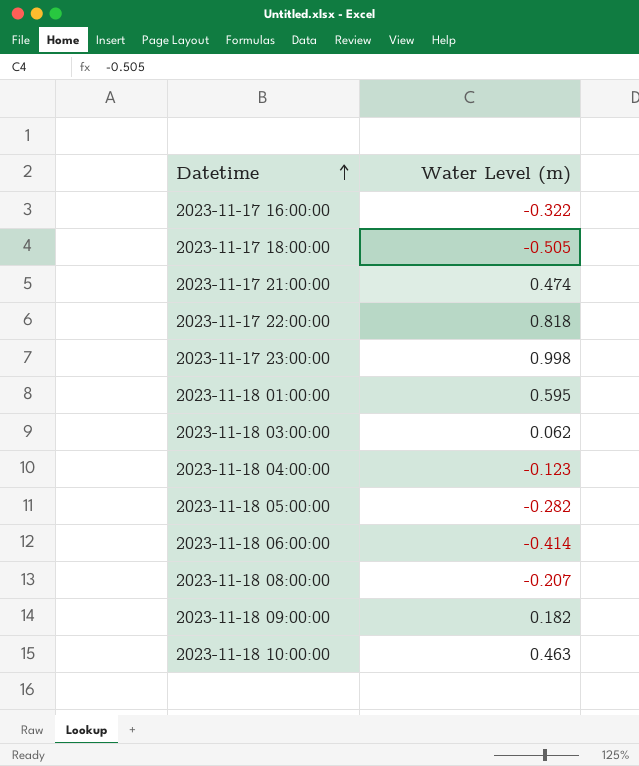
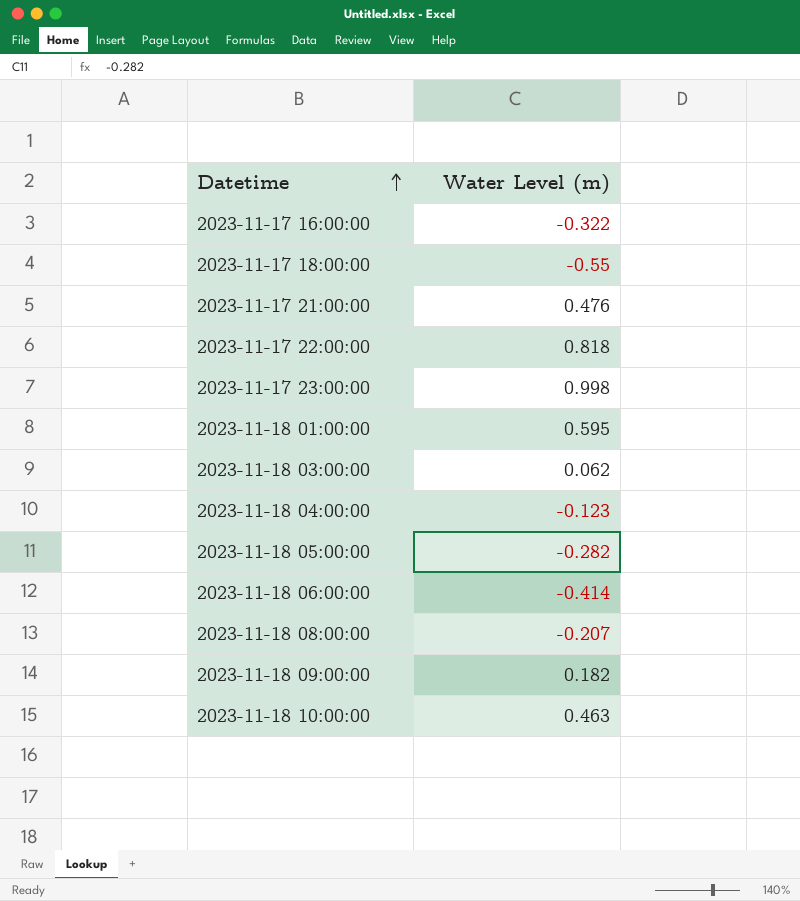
2023-11-17 18:00:00 | Water Level (m): -0.505 -> -0.55
2023-11-17 21:00:00 | Water Level (m): 0.474 -> 0.476

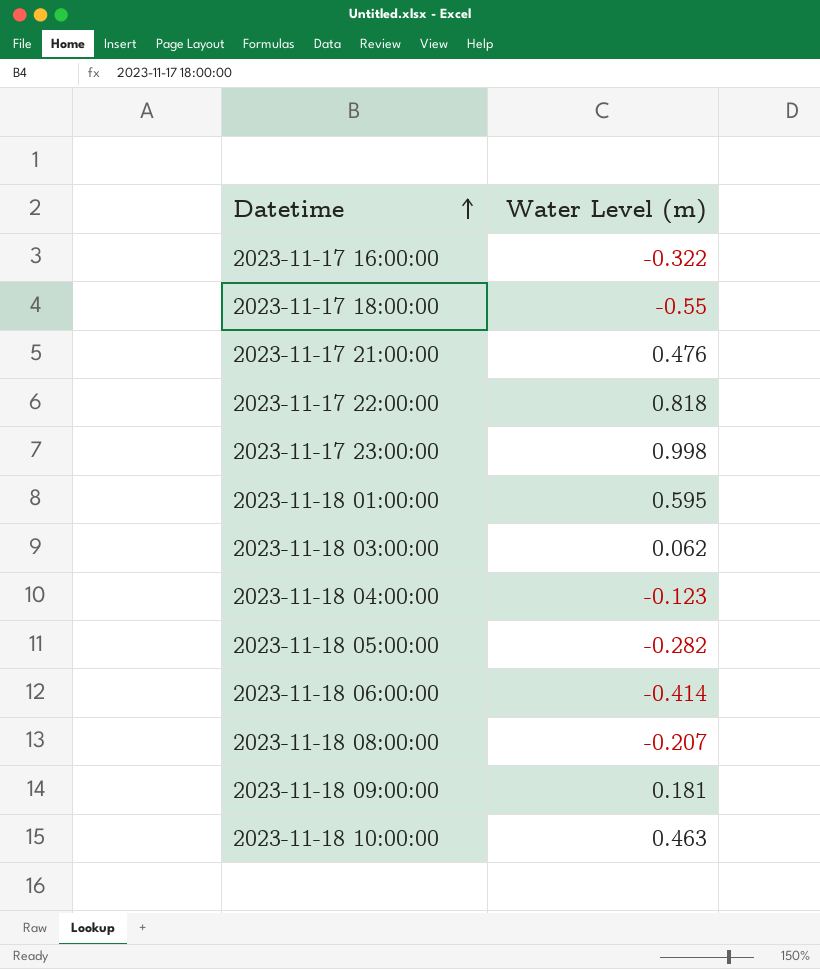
2023-11-18 09:00:00 | Water Level (m): 0.182 -> 0.181

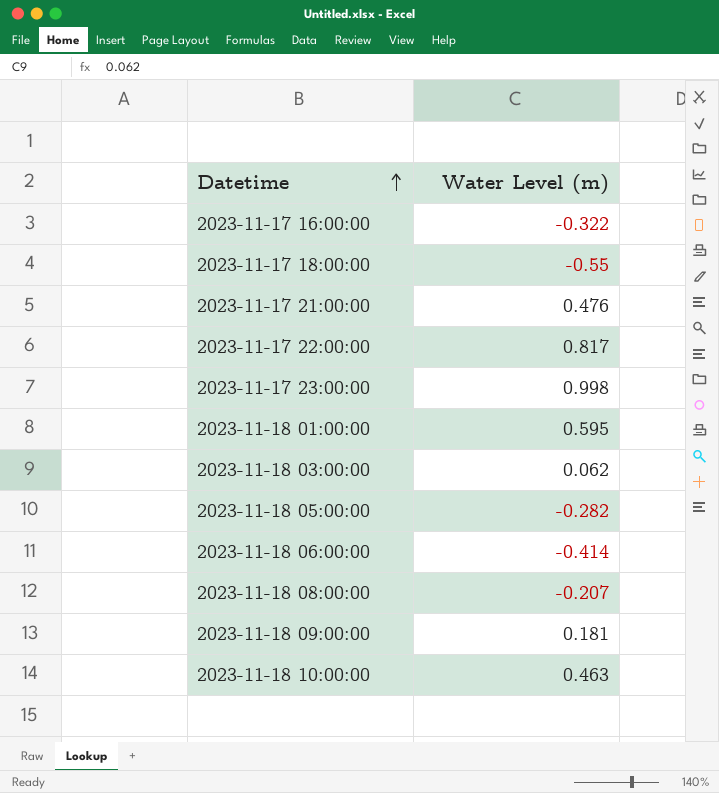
row 2023-11-18 04:00:00: -0.123 -> none
2023-11-17 22:00:00 | Water Level (m): 0.818 -> 0.817

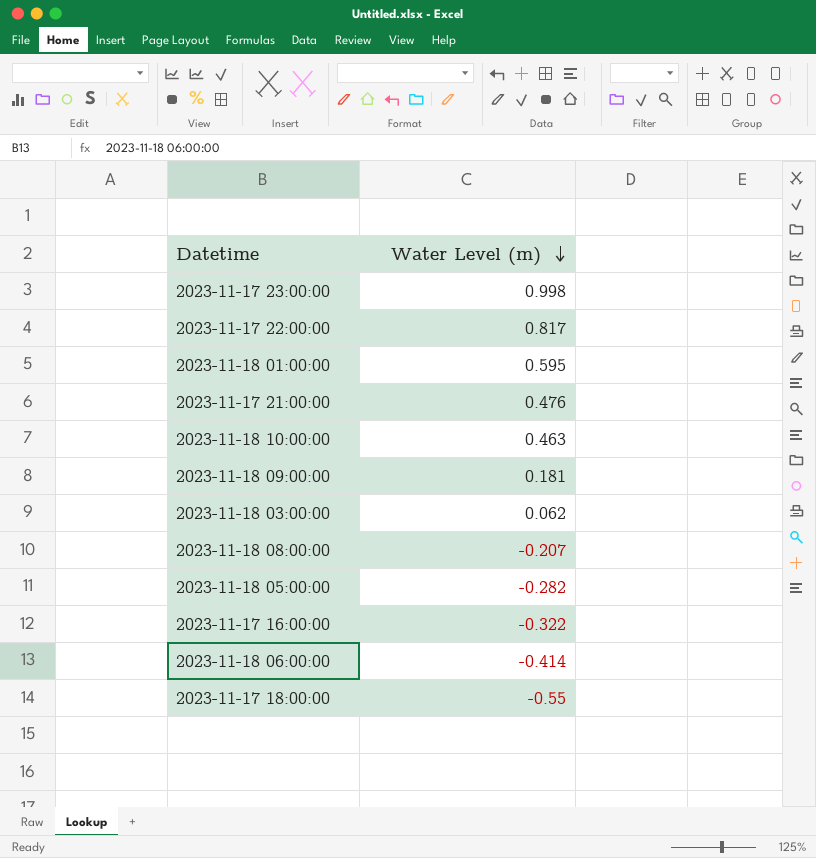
row order: Datetime ascending -> Water Level (m) descending

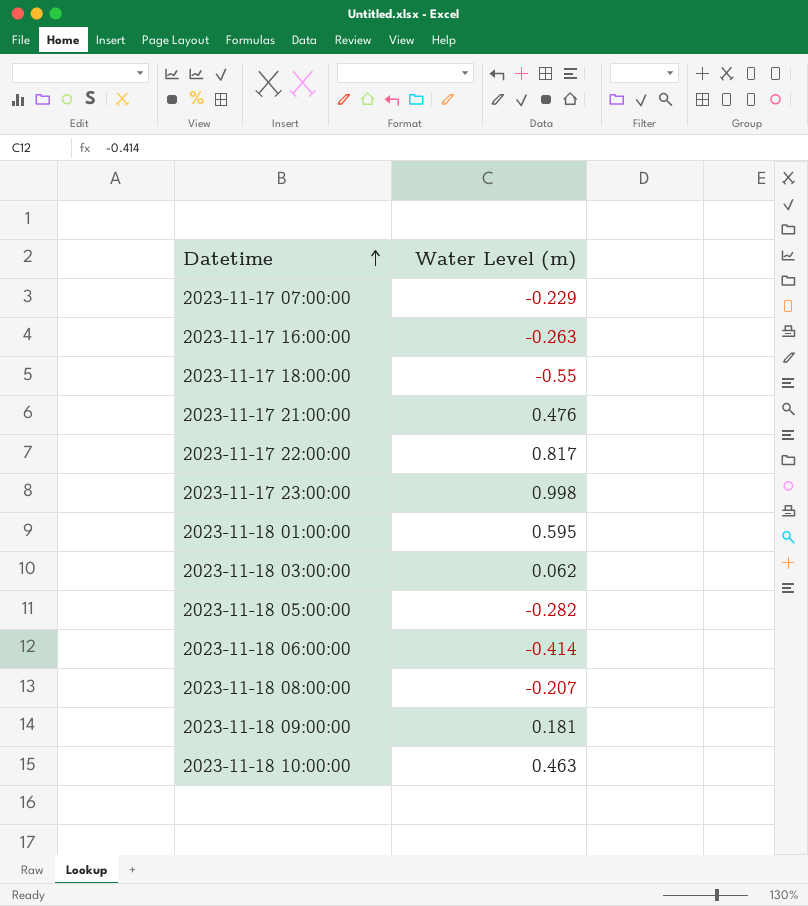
row order: Water Level (m) descending -> Datetime ascending
row 2023-11-17 07:00:00: none -> -0.229
2023-11-17 16:00:00 | Water Level (m): -0.322 -> -0.263

